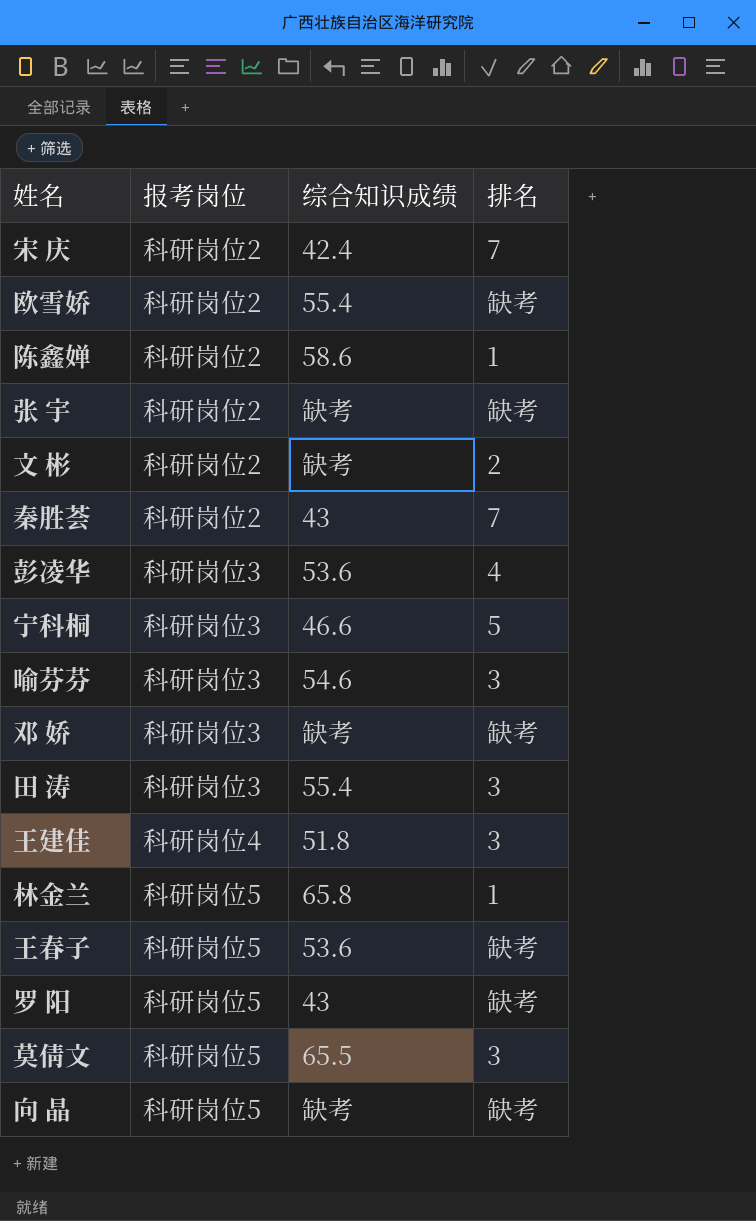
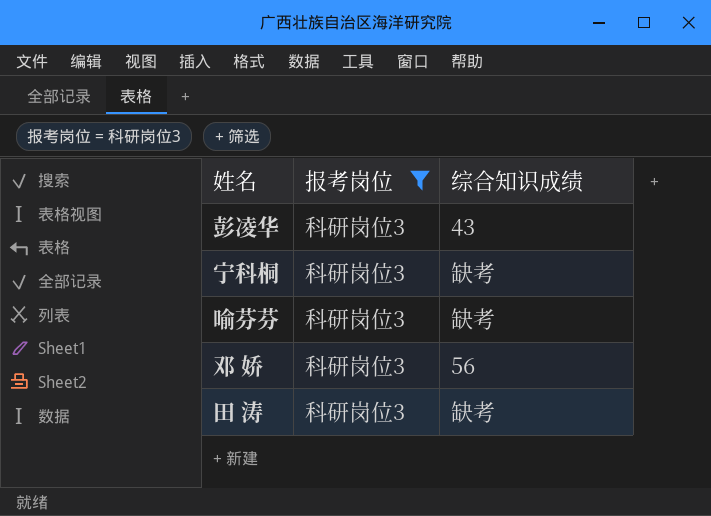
filter: none -> 报考岗位 = 科研岗位3
column 排名 | position: 4 -> none
彭凌华 | 综合知识成绩: 53.6 -> 43
宁科桐 | 综合知识成绩: 46.6 -> 缺考
喻芬芬 | 综合知识成绩: 54.6 -> 缺考
邓 娇 | 综合知识成绩: 缺考 -> 56
田 涛 | 综合知识成绩: 55.4 -> 缺考

